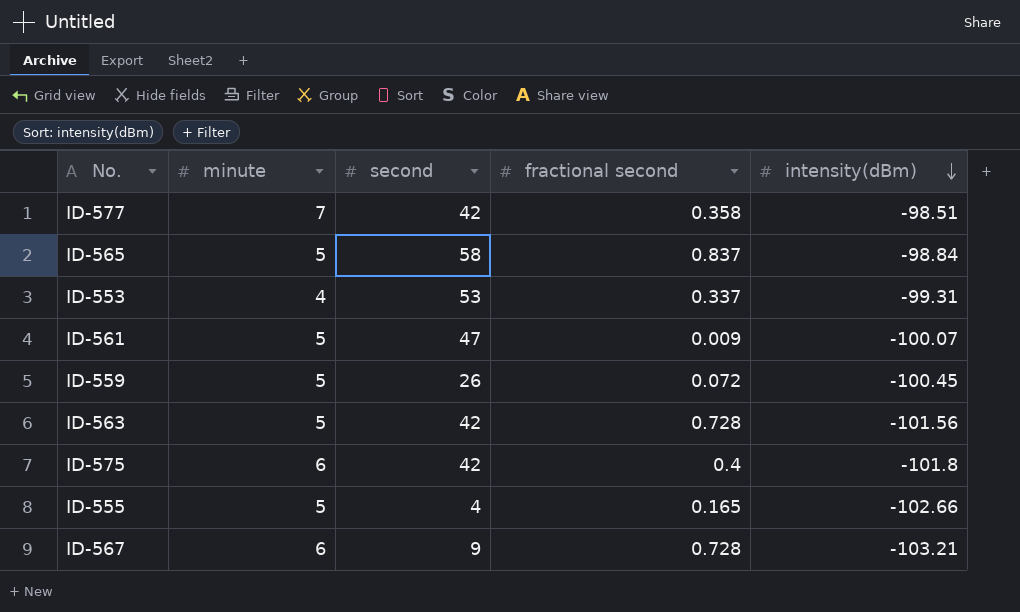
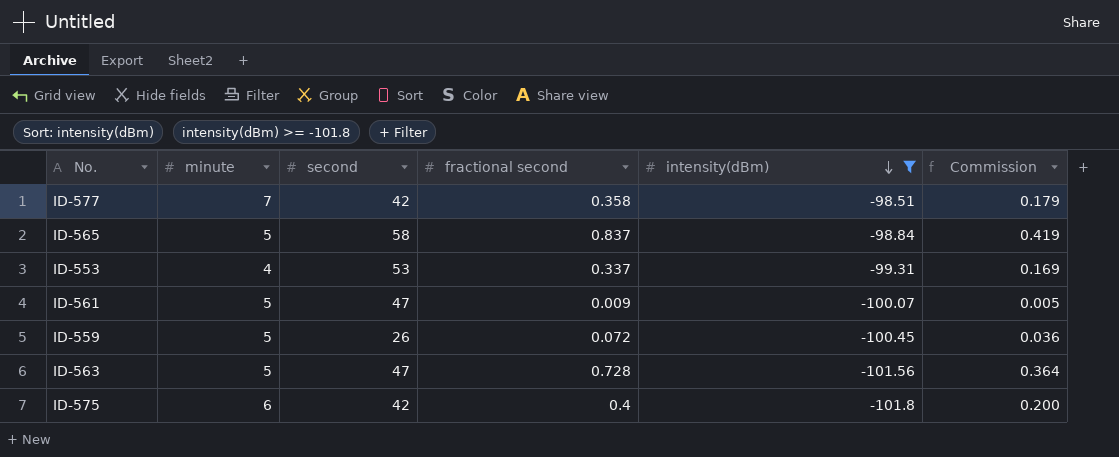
filter: none -> intensity(dBm) >= -101.8
column Commission | formula: none -> [fractional second] * 0.5
ID-563 | second: 42 -> 47

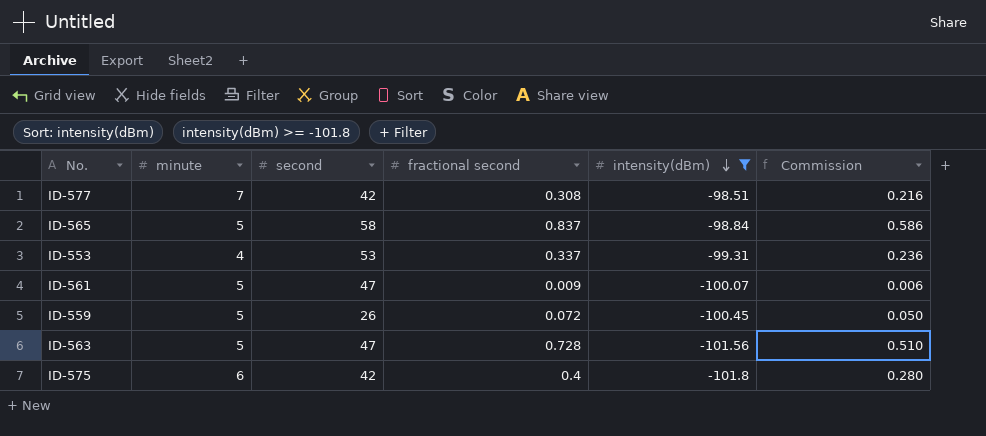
column Commission | formula: [fractional second] * 0.5 -> [fractional second] * 0.7
ID-577 | fractional second: 0.358 -> 0.308

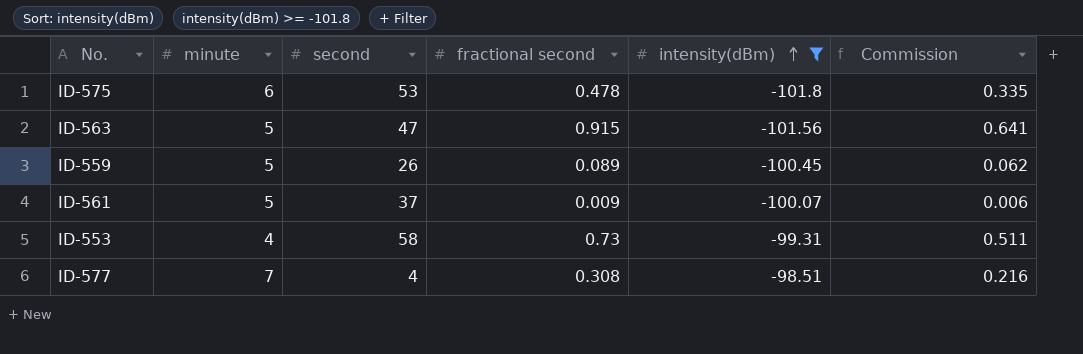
row order: intensity(dBm) descending -> intensity(dBm) ascending
row ID-565: 5 | 58 | 0.837 | -98.84 | 0.586 -> none
ID-575 | second: 42 -> 53
ID-575 | fractional second: 0.4 -> 0.478
ID-575 | Commission: 0.280 -> 0.335
ID-563 | fractional second: 0.728 -> 0.915
ID-563 | Commission: 0.510 -> 0.641
ID-559 | fractional second: 0.072 -> 0.089
ID-559 | Commission: 0.050 -> 0.062
ID-561 | second: 47 -> 37
ID-553 | second: 53 -> 58
ID-553 | fractional second: 0.337 -> 0.73
ID-553 | Commission: 0.236 -> 0.511
ID-577 | second: 42 -> 4

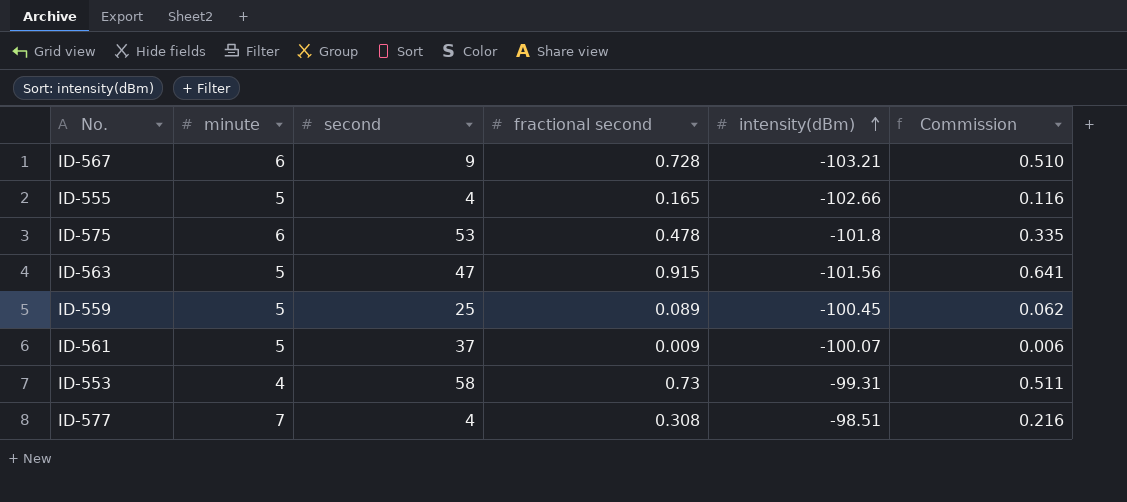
filter: intensity(dBm) >= -101.8 -> none
ID-559 | second: 26 -> 25

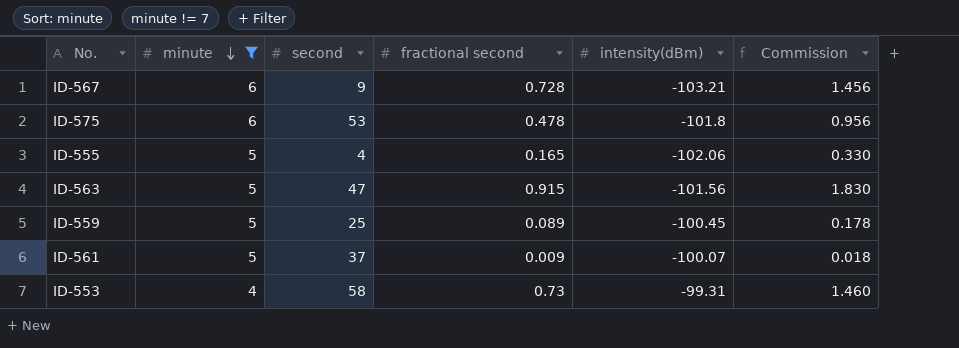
filter: none -> minute != 7
row order: intensity(dBm) ascending -> minute descending
column Commission | formula: [fractional second] * 0.7 -> [fractional second] * 2
ID-555 | intensity(dBm): -102.66 -> -102.06

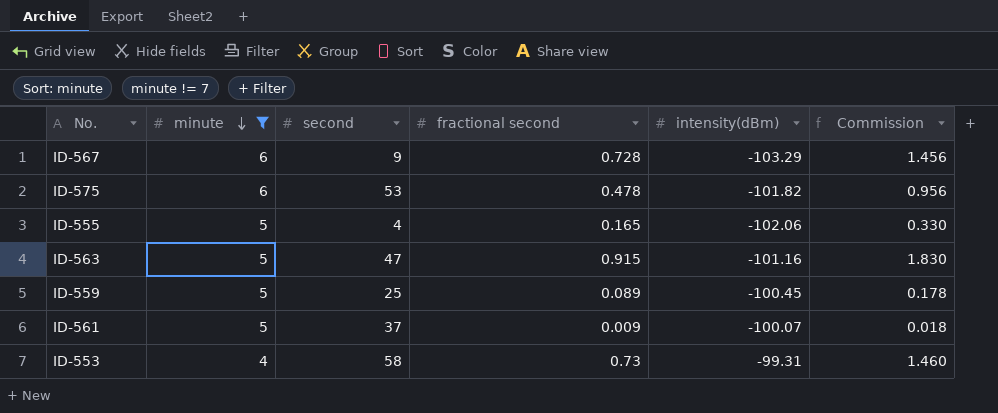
ID-567 | intensity(dBm): -103.21 -> -103.29
ID-575 | intensity(dBm): -101.8 -> -101.82
ID-563 | intensity(dBm): -101.56 -> -101.16

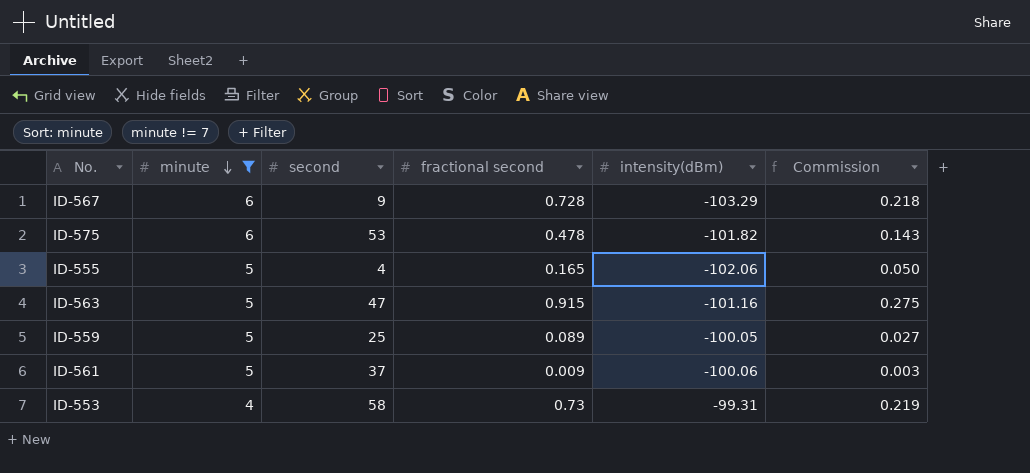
column Commission | formula: [fractional second] * 2 -> [fractional second] * 0.3
ID-559 | intensity(dBm): -100.45 -> -100.05
ID-561 | intensity(dBm): -100.07 -> -100.06

